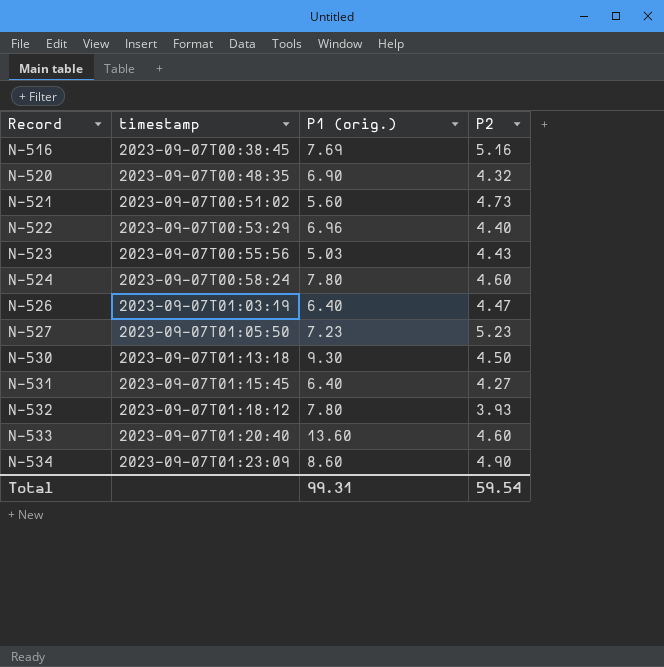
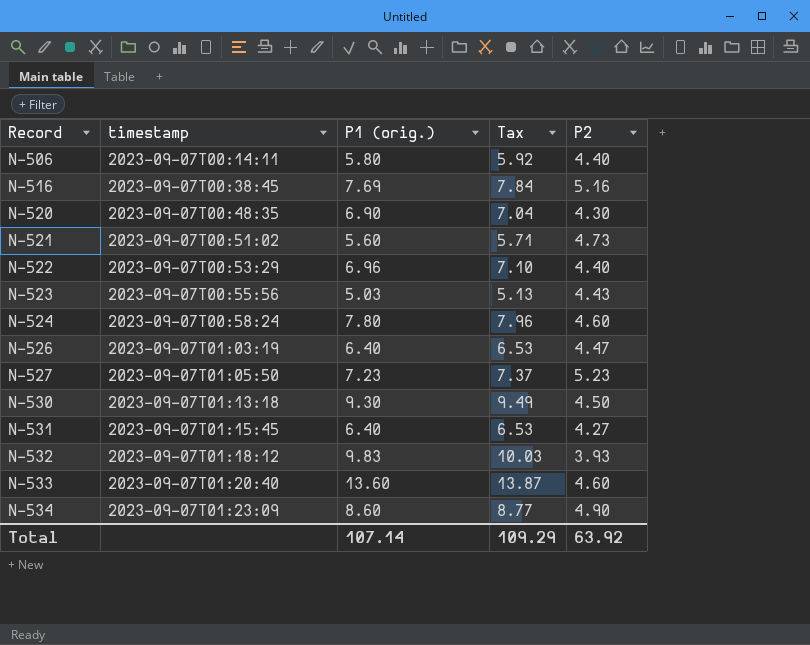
column Tax | formula: none -> [P1 (orig.)] * 1.02
row N-506: none -> 2023-09-07T00:14:11 | 5.80 | 5.92 | 4.40
N-520 | P2: 4.32 -> 4.30
N-532 | P1 (orig.): 7.80 -> 9.83
Total | P1 (orig.): 99.31 -> 107.14
Total | P2: 59.54 -> 63.92

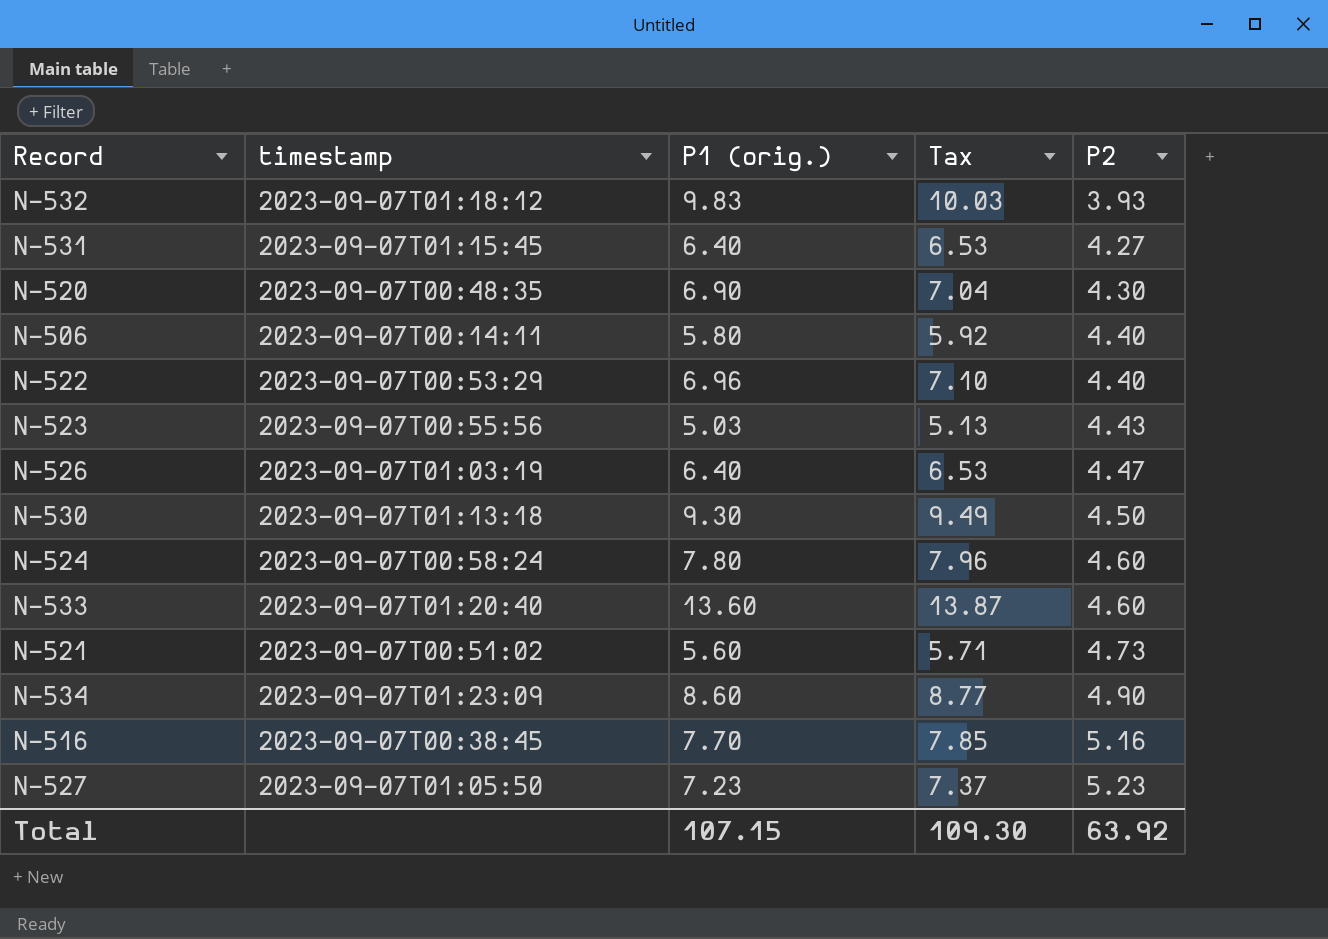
row order: Record ascending -> P2 ascending
N-516 | P1 (orig.): 7.69 -> 7.70
N-516 | Tax: 7.84 -> 7.85
Total | P1 (orig.): 107.14 -> 107.15
Total | Tax: 109.29 -> 109.30

